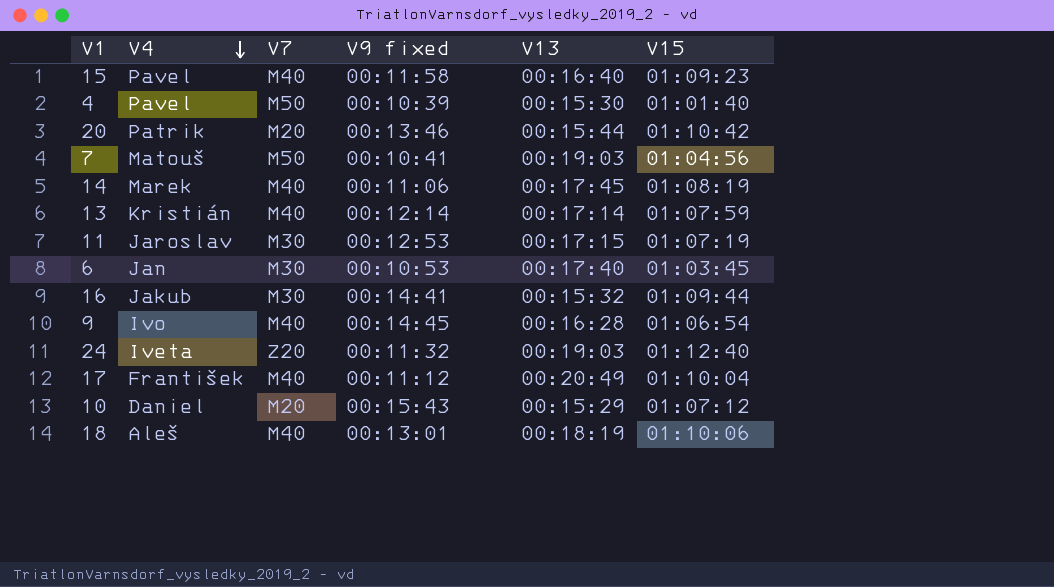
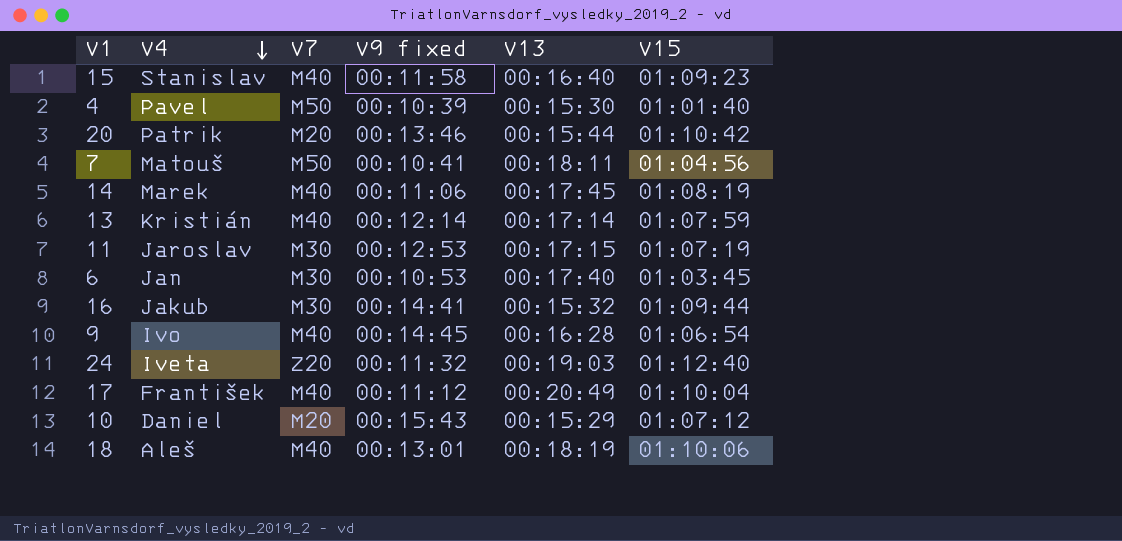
15 | V4: Pavel -> Stanislav
7 | V13: 00:19:03 -> 00:18:11

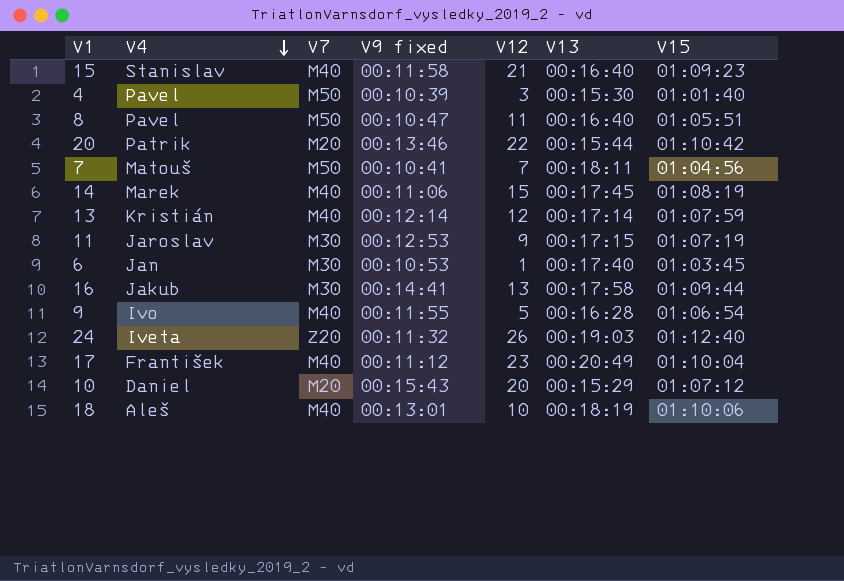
column V12 | position: none -> 5
row 8: none -> Pavel | M50 | 00:10:47 | 11 | 00:16:40 | 01:05:51
16 | V13: 00:15:32 -> 00:17:58
9 | V9 fixed: 00:14:45 -> 00:11:55

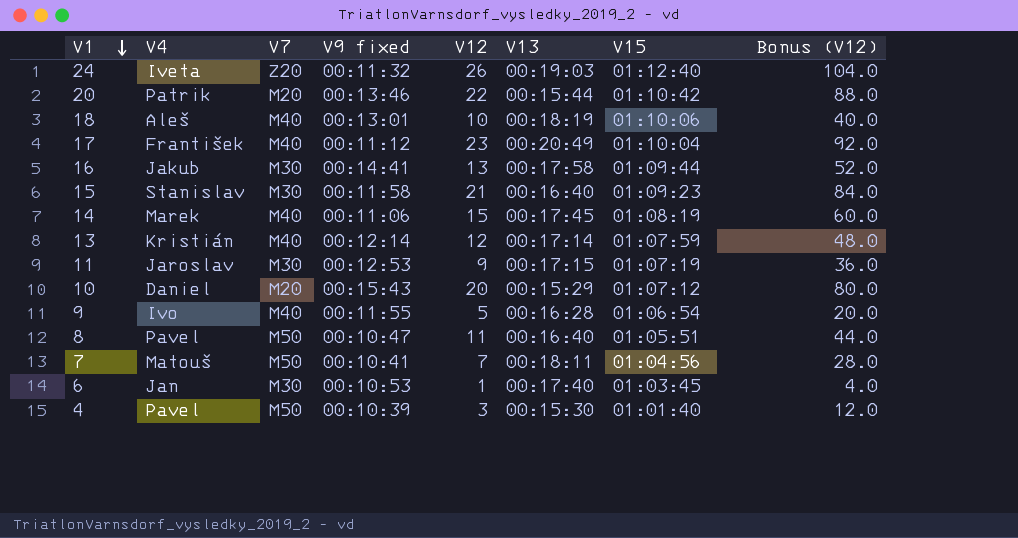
row order: V4 descending -> V1 descending
column Bonus (V12) | formula: none -> [V12] * 4
15 | V7: M40 -> M30

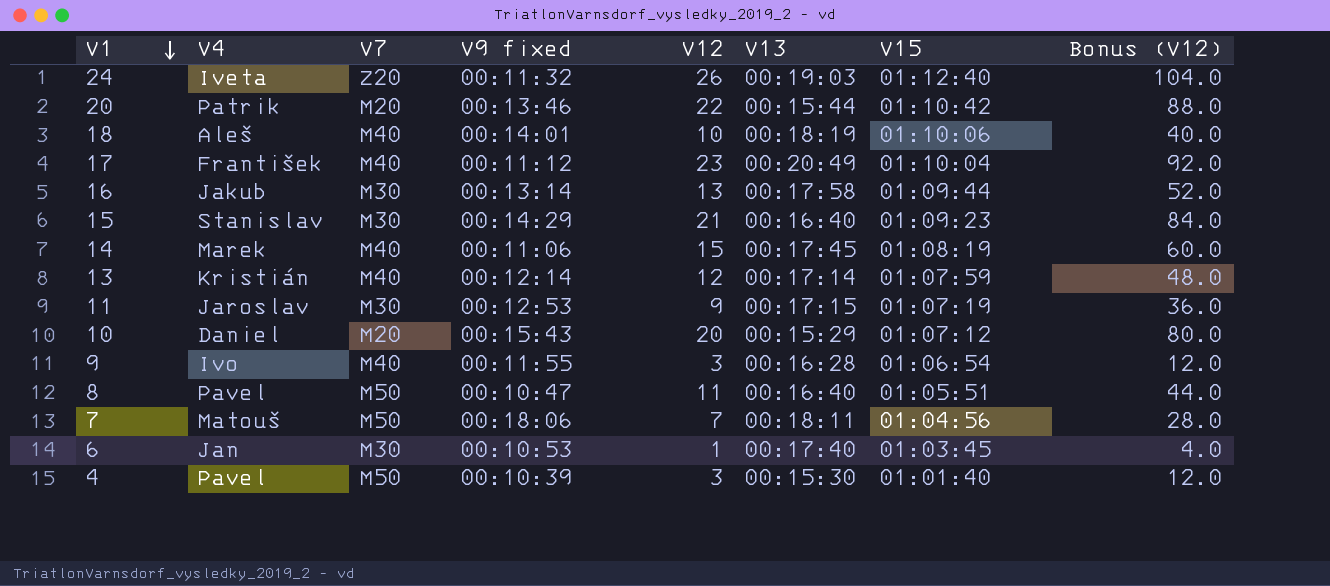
18 | V9 fixed: 00:13:01 -> 00:14:01
16 | V9 fixed: 00:14:41 -> 00:13:14
15 | V9 fixed: 00:11:58 -> 00:14:29
9 | V12: 5 -> 3
9 | Bonus (V12): 20.0 -> 12.0
7 | V9 fixed: 00:10:41 -> 00:18:06

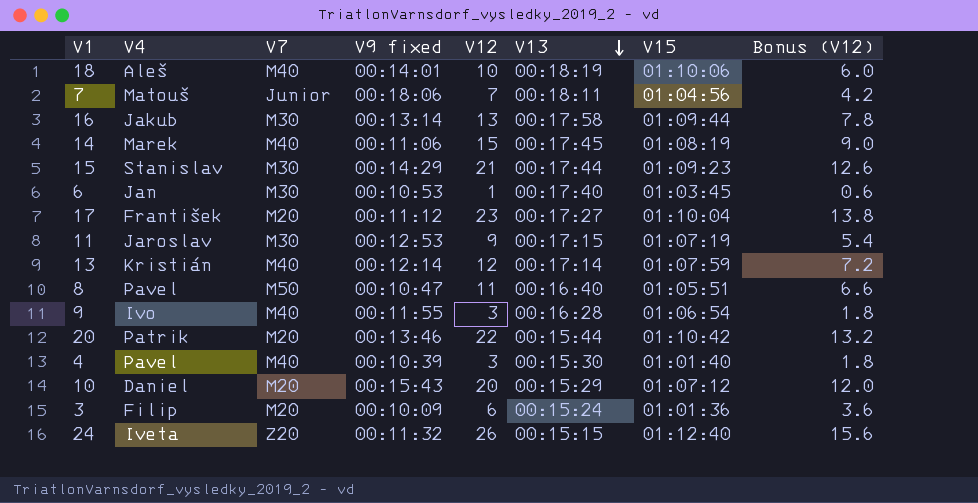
row order: V1 descending -> V13 descending
column Bonus (V12) | formula: [V12] * 4 -> [V12] * 0.6
7 | V7: M50 -> Junior
15 | V13: 00:16:40 -> 00:17:44
17 | V7: M40 -> M20
17 | V13: 00:20:49 -> 00:17:27
4 | V7: M50 -> M40
row 3: none -> Filip | M20 | 00:10:09 | 6 | 00:15:24 | 01:01:36 | 3.6
24 | V13: 00:19:03 -> 00:15:15

